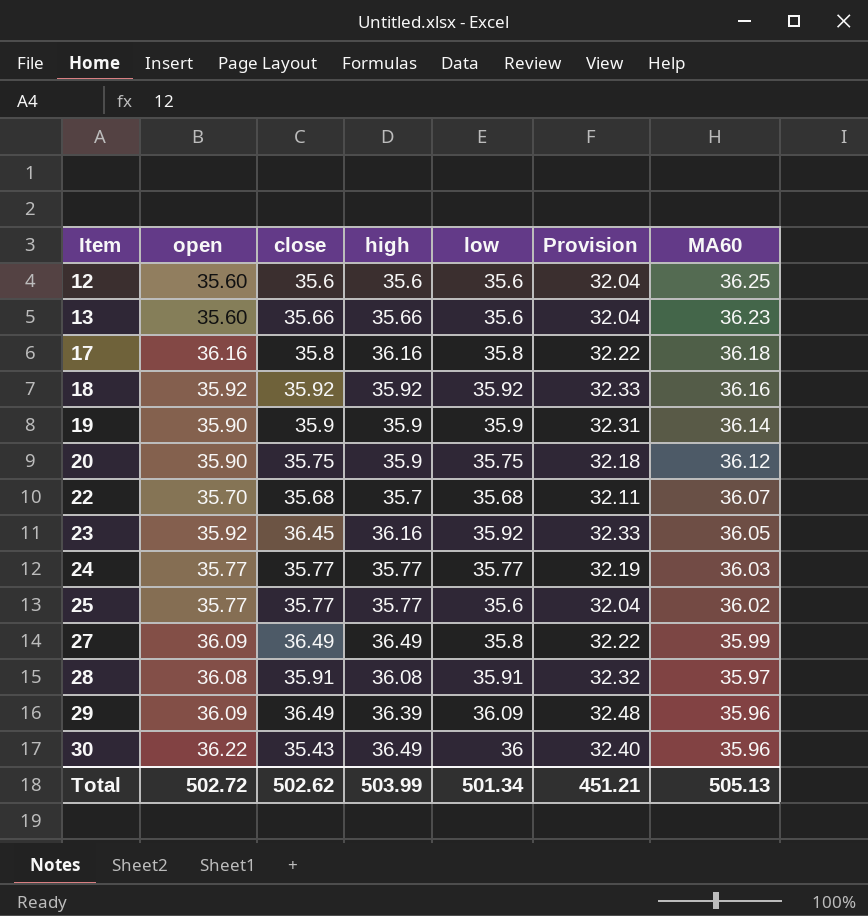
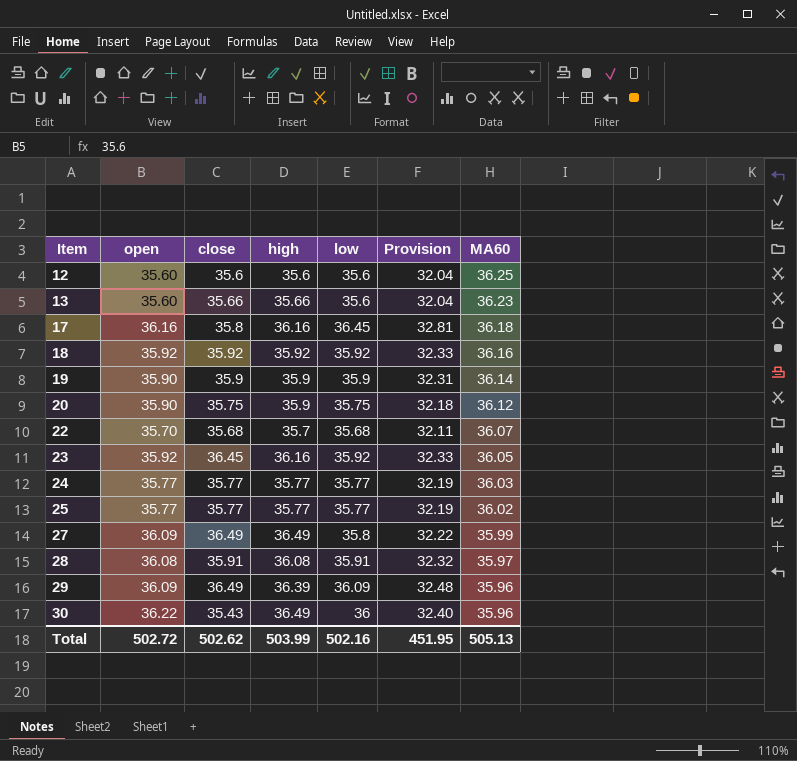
17 | low: 35.8 -> 36.45
17 | Provision: 32.22 -> 32.81
25 | low: 35.6 -> 35.77
25 | Provision: 32.04 -> 32.19
Total | low: 501.34 -> 502.16
Total | Provision: 451.21 -> 451.95

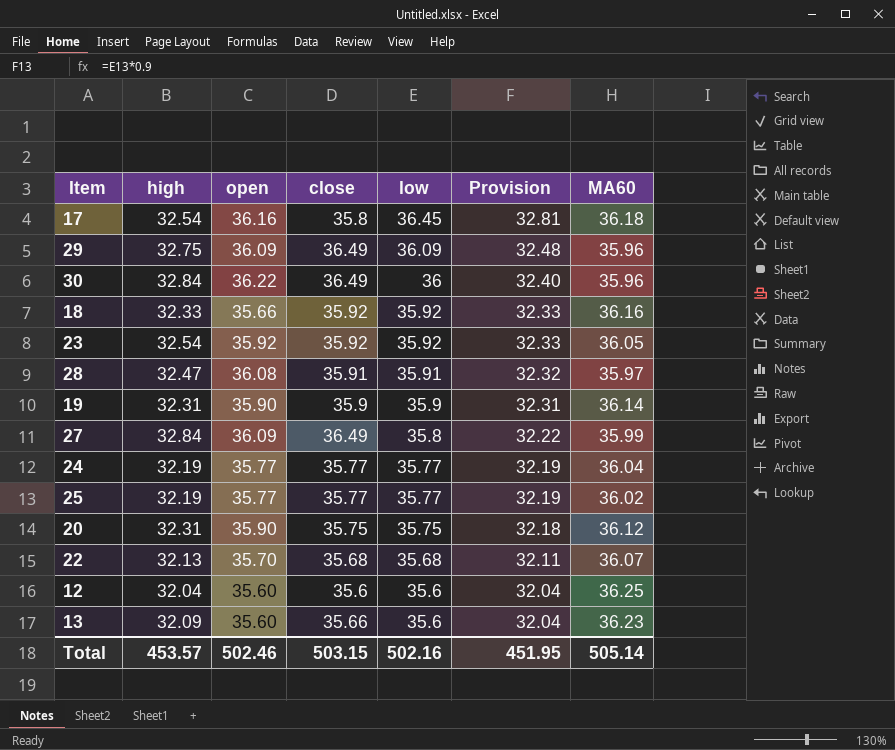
row order: Item ascending -> low descending
column high | position: 4 -> 2
17 | high: 36.16 -> 32.54
29 | high: 36.39 -> 32.75
30 | high: 36.49 -> 32.84
30 | close: 35.43 -> 36.49
18 | high: 35.92 -> 32.33
18 | open: 35.92 -> 35.66
23 | high: 36.16 -> 32.54
23 | close: 36.45 -> 35.92
28 | high: 36.08 -> 32.47
19 | high: 35.9 -> 32.31
27 | high: 36.49 -> 32.84
24 | high: 35.77 -> 32.19
24 | MA60: 36.03 -> 36.04
25 | high: 35.77 -> 32.19
20 | high: 35.9 -> 32.31
22 | high: 35.7 -> 32.13
12 | high: 35.6 -> 32.04
13 | high: 35.66 -> 32.09
Total | high: 503.99 -> 453.57
Total | open: 502.72 -> 502.46
Total | close: 502.62 -> 503.15
Total | MA60: 505.13 -> 505.14

